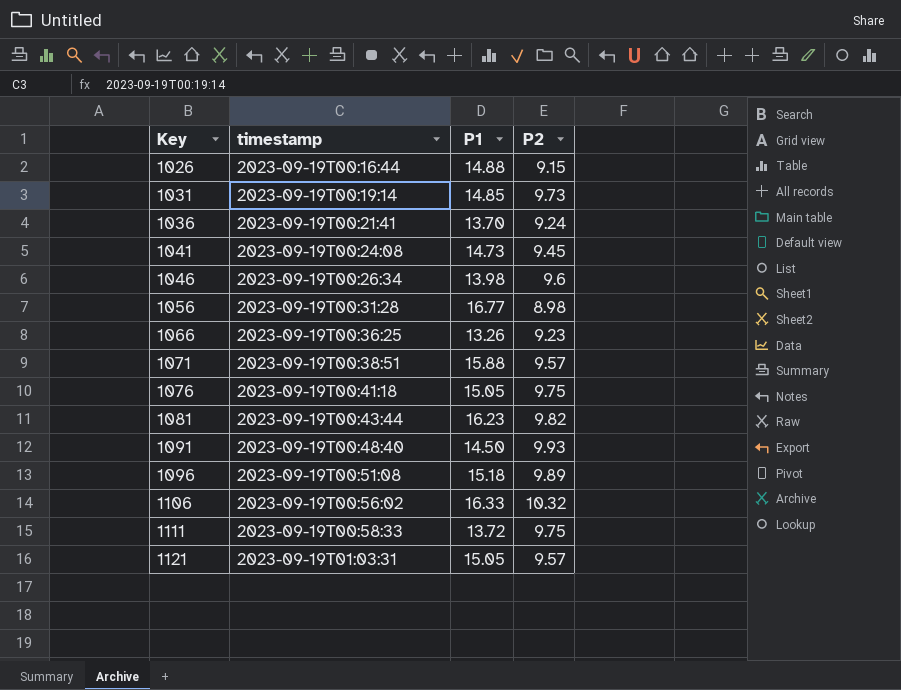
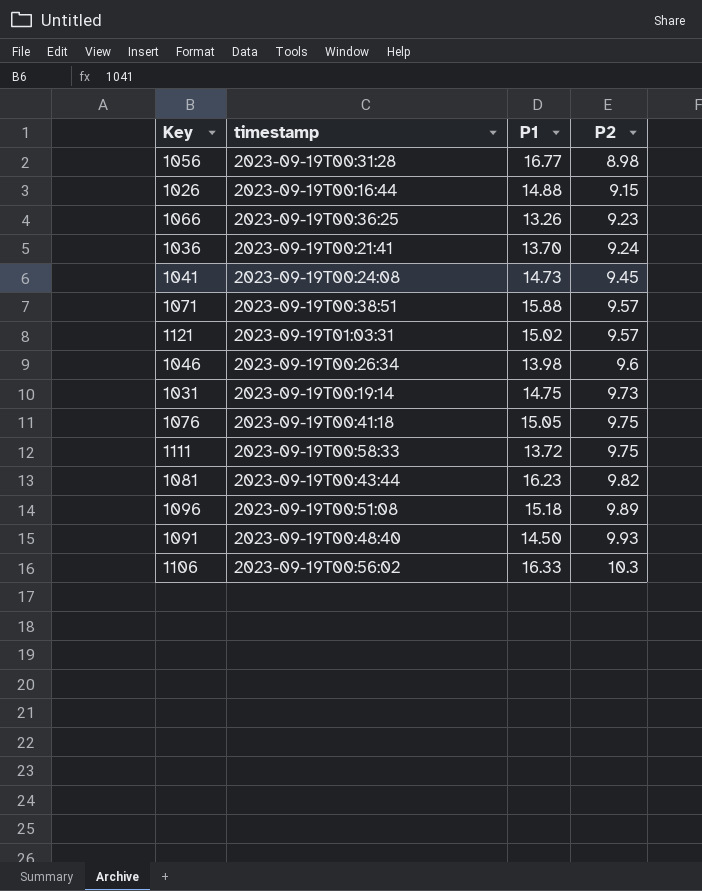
row order: Key ascending -> P2 ascending
1121 | P1: 15.05 -> 15.02
1031 | P1: 14.85 -> 14.75
1106 | P2: 10.32 -> 10.3

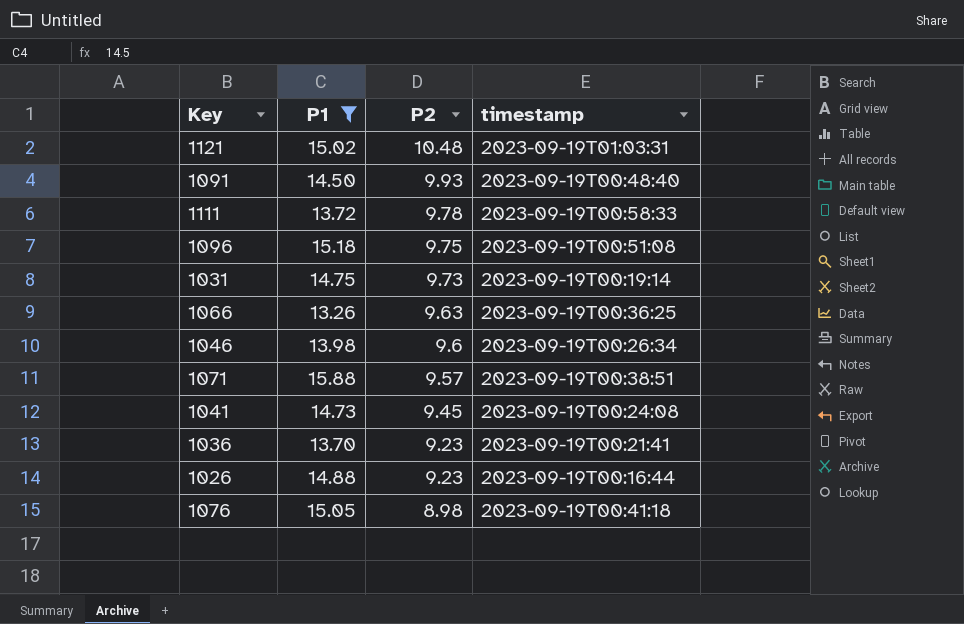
filter: none -> P1 <= 15.88
row order: P2 ascending -> P2 descending
column timestamp | position: 2 -> 4
1121 | P2: 9.57 -> 10.48
1111 | P2: 9.75 -> 9.78
1096 | P2: 9.89 -> 9.75
1066 | P2: 9.23 -> 9.63
1036 | P2: 9.24 -> 9.23
1026 | P2: 9.15 -> 9.23
1076 | P2: 9.75 -> 8.98

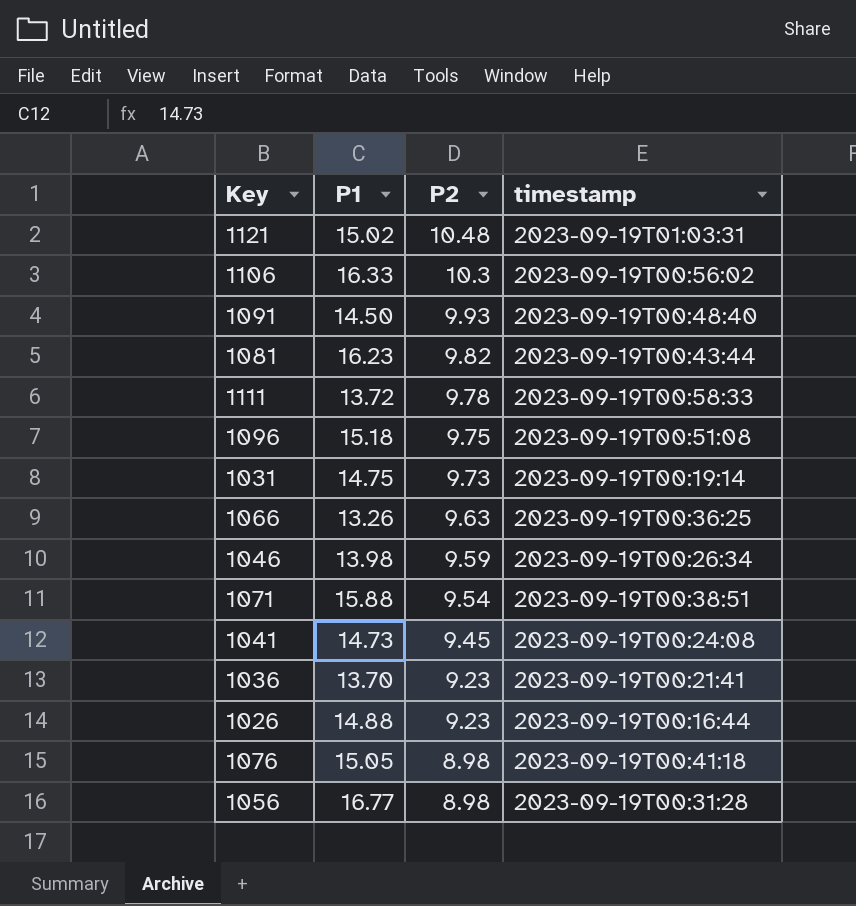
filter: P1 <= 15.88 -> none
1046 | P2: 9.6 -> 9.59
1071 | P2: 9.57 -> 9.54

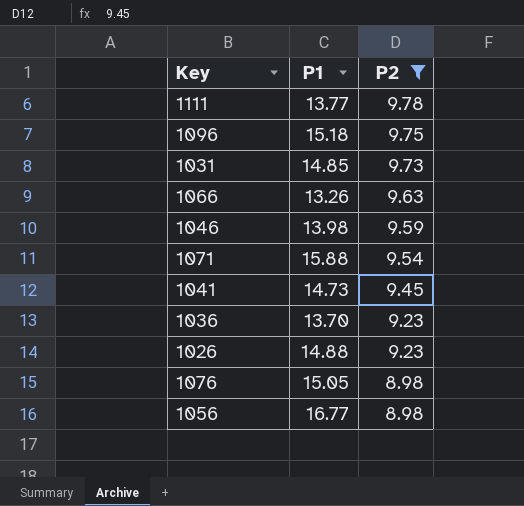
filter: none -> P2 <= 9.78
column timestamp | position: 4 -> none
1111 | P1: 13.72 -> 13.77
1031 | P1: 14.75 -> 14.85

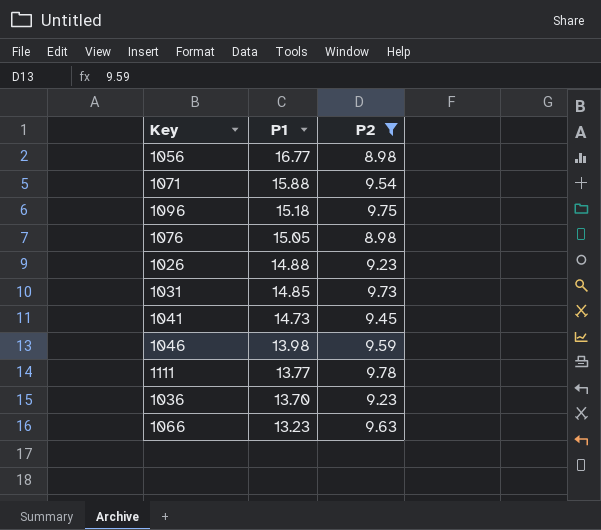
row order: P2 descending -> P1 descending
1066 | P1: 13.26 -> 13.23

